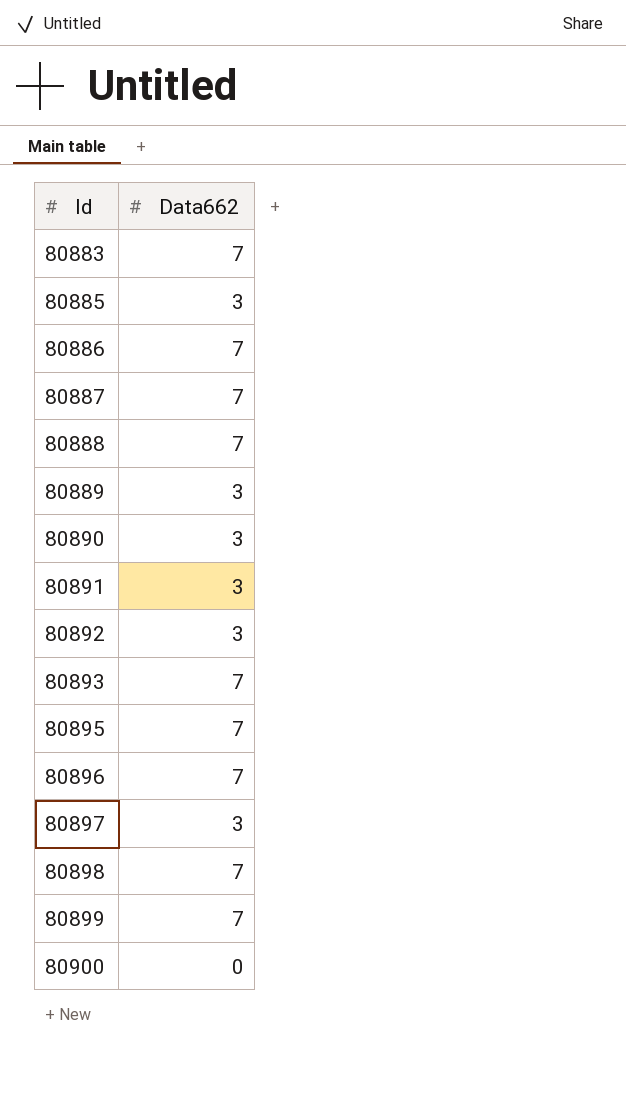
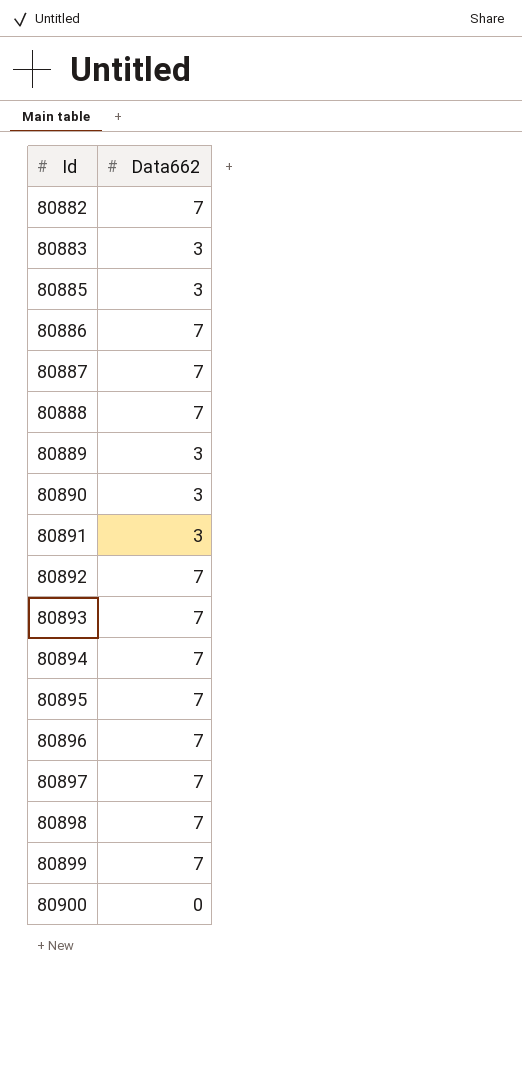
row 80882: none -> 7
80883 | Data662: 7 -> 3
80892 | Data662: 3 -> 7
row 80894: none -> 7
80897 | Data662: 3 -> 7

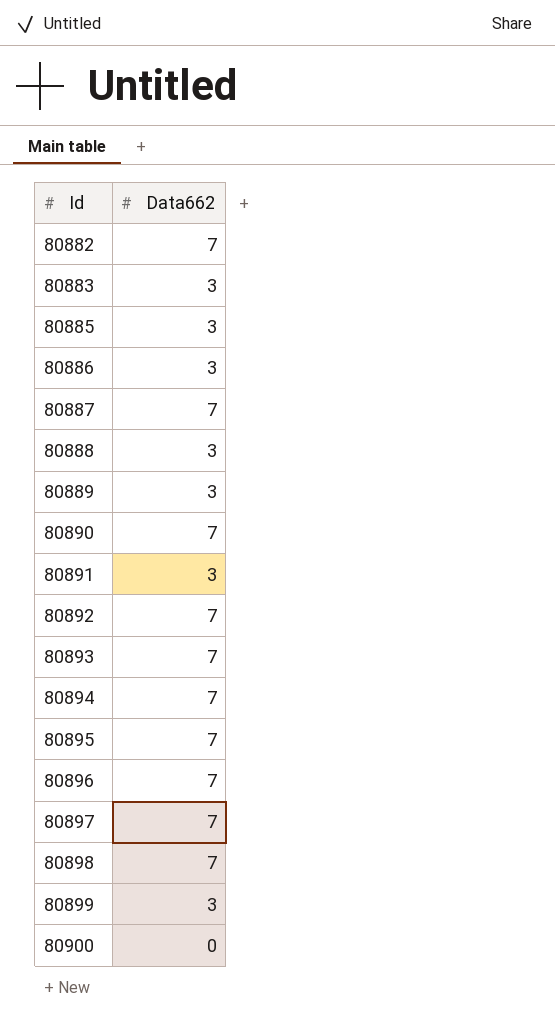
80886 | Data662: 7 -> 3
80888 | Data662: 7 -> 3
80890 | Data662: 3 -> 7
80899 | Data662: 7 -> 3

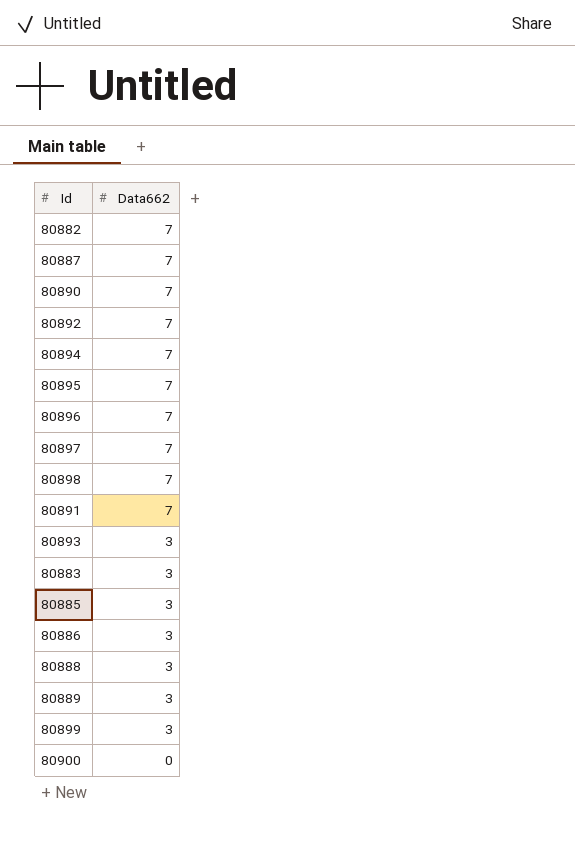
row order: Id ascending -> Data662 descending
80891 | Data662: 3 -> 7
80893 | Data662: 7 -> 3

